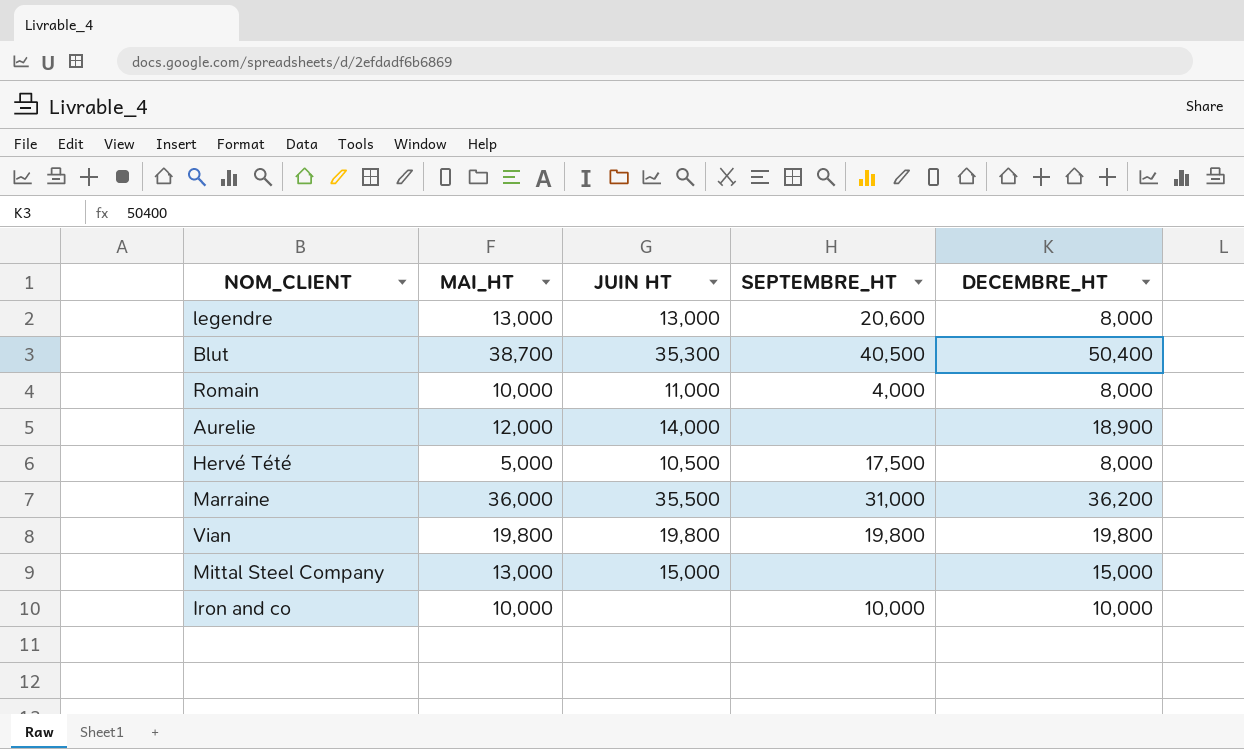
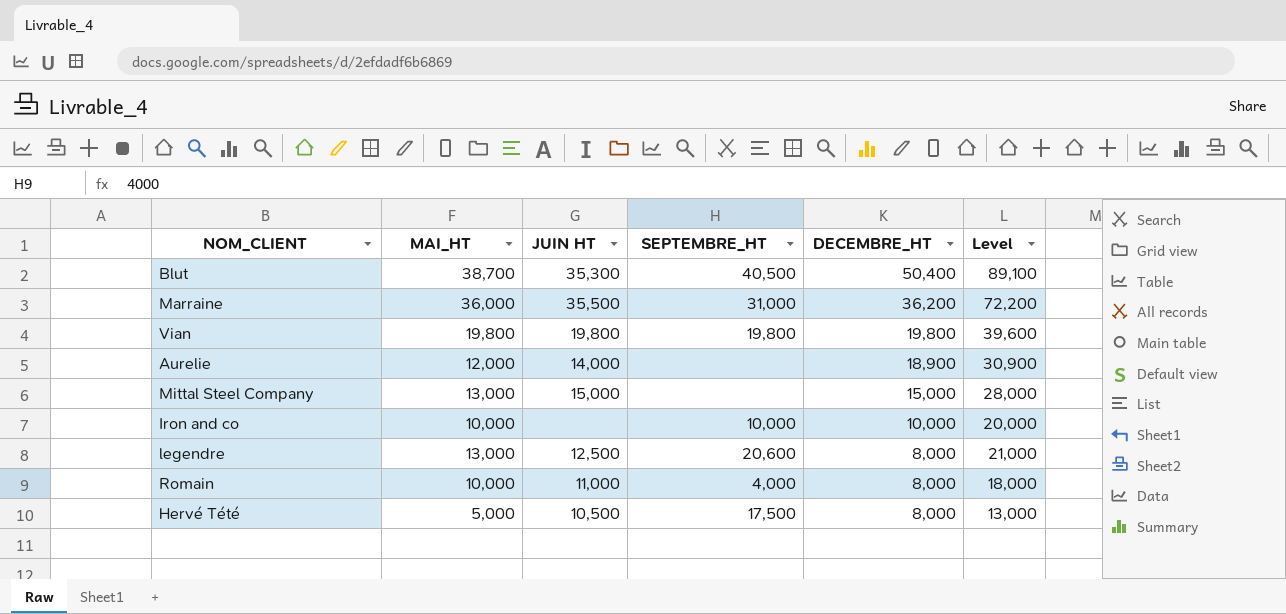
row order: none -> DECEMBRE_HT descending
column Level | formula: none -> [MAI_HT] + [DECEMBRE_HT]
legendre | JUIN HT: 13,000 -> 12,500

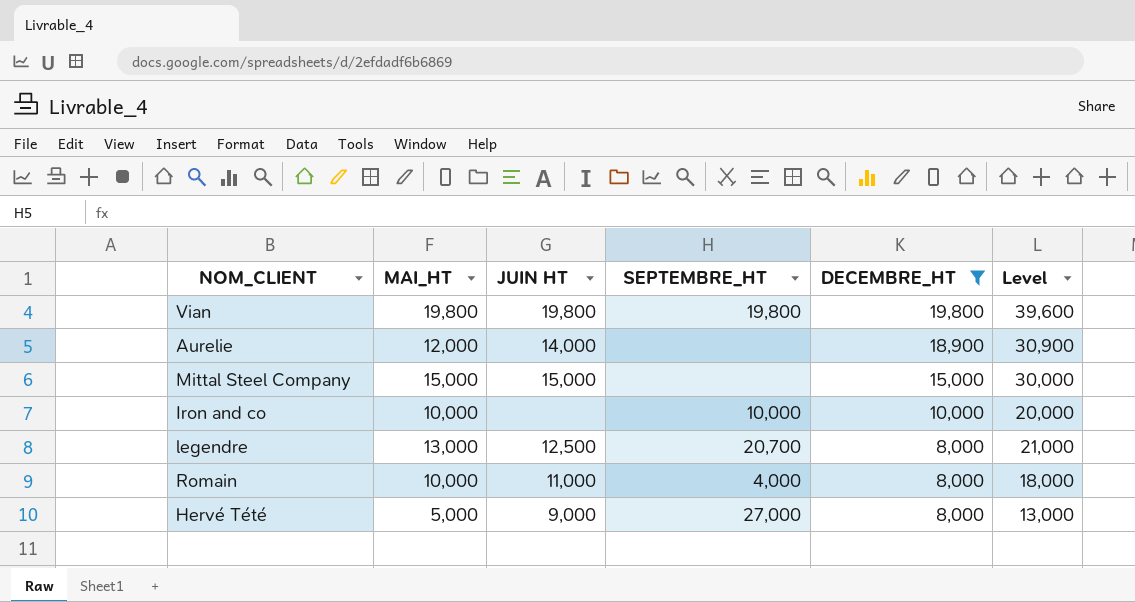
filter: none -> DECEMBRE_HT <= 19,800
Mittal Steel Company | MAI_HT: 13,000 -> 15,000
Mittal Steel Company | Level: 28,000 -> 30,000
legendre | SEPTEMBRE_HT: 20,600 -> 20,700
Hervé Tété | JUIN HT: 10,500 -> 9,000
Hervé Tété | SEPTEMBRE_HT: 17,500 -> 27,000

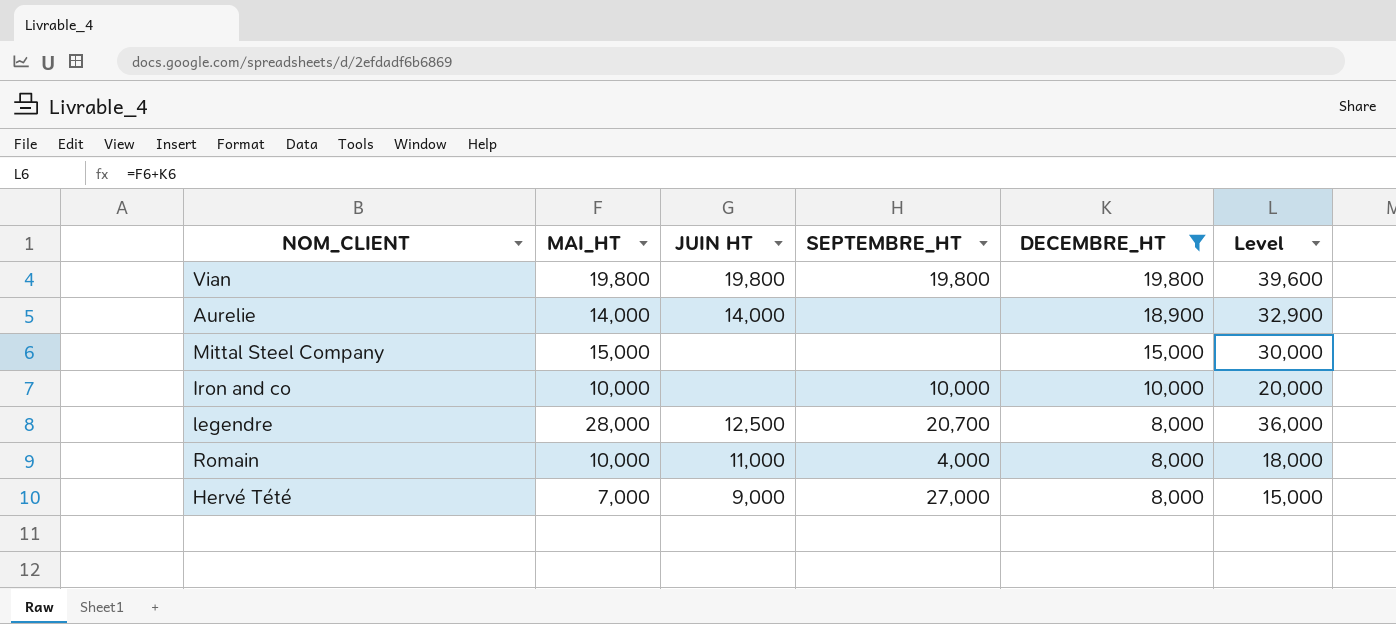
Aurelie | MAI_HT: 12,000 -> 14,000
Aurelie | Level: 30,900 -> 32,900
Mittal Steel Company | JUIN HT: 15,000 -> none
legendre | MAI_HT: 13,000 -> 28,000
legendre | Level: 21,000 -> 36,000
Hervé Tété | MAI_HT: 5,000 -> 7,000
Hervé Tété | Level: 13,000 -> 15,000

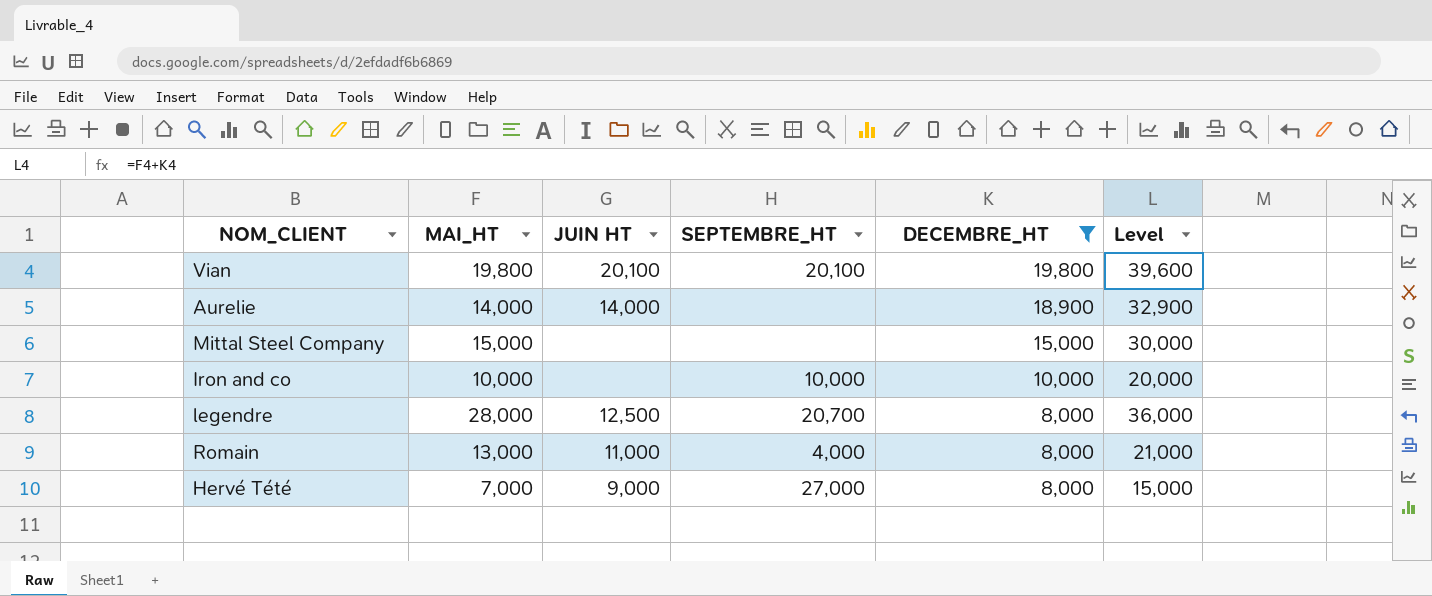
Vian | JUIN HT: 19,800 -> 20,100
Vian | SEPTEMBRE_HT: 19,800 -> 20,100
Romain | MAI_HT: 10,000 -> 13,000
Romain | Level: 18,000 -> 21,000

